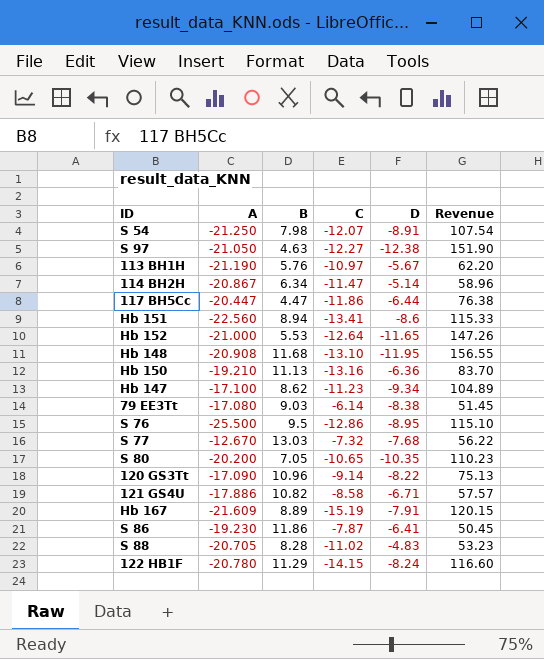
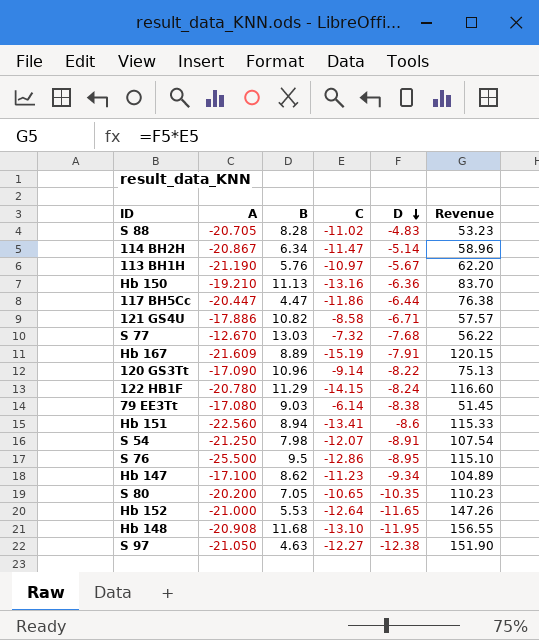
row order: none -> D descending
row S 86: -19.230 | 11.86 | -7.87 | -6.41 | 50.45 -> none

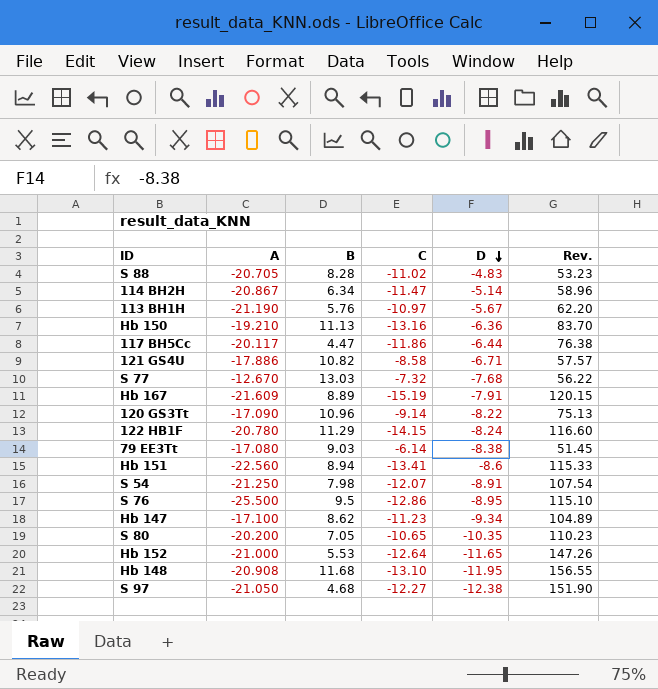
column name: Revenue -> Rev.
117 BH5Cc | A: -20.447 -> -20.117
S 97 | B: 4.63 -> 4.68

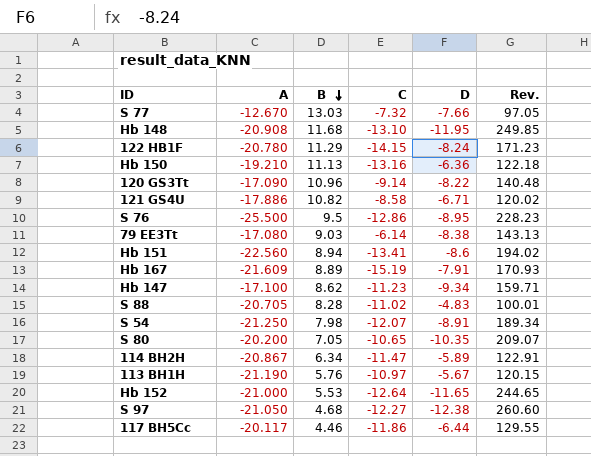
row order: D descending -> B descending
column Rev. | formula: [C] * [D] -> [A] * [D]
S 77 | D: -7.68 -> -7.66
114 BH2H | D: -5.14 -> -5.89
117 BH5Cc | B: 4.47 -> 4.46

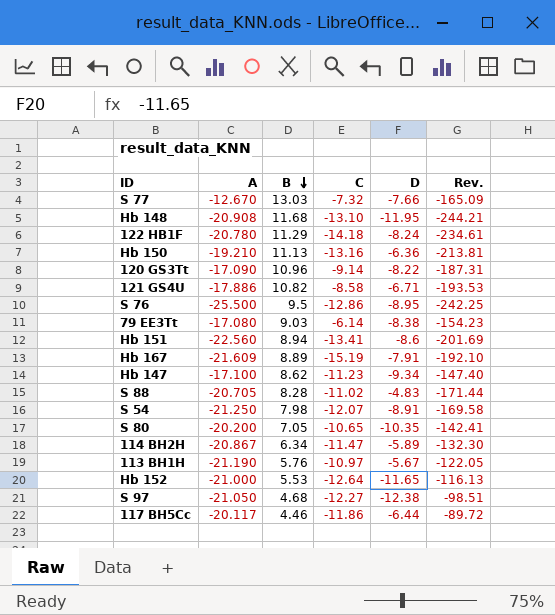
column Rev. | formula: [A] * [D] -> [A] * [B]
122 HB1F | C: -14.15 -> -14.18

